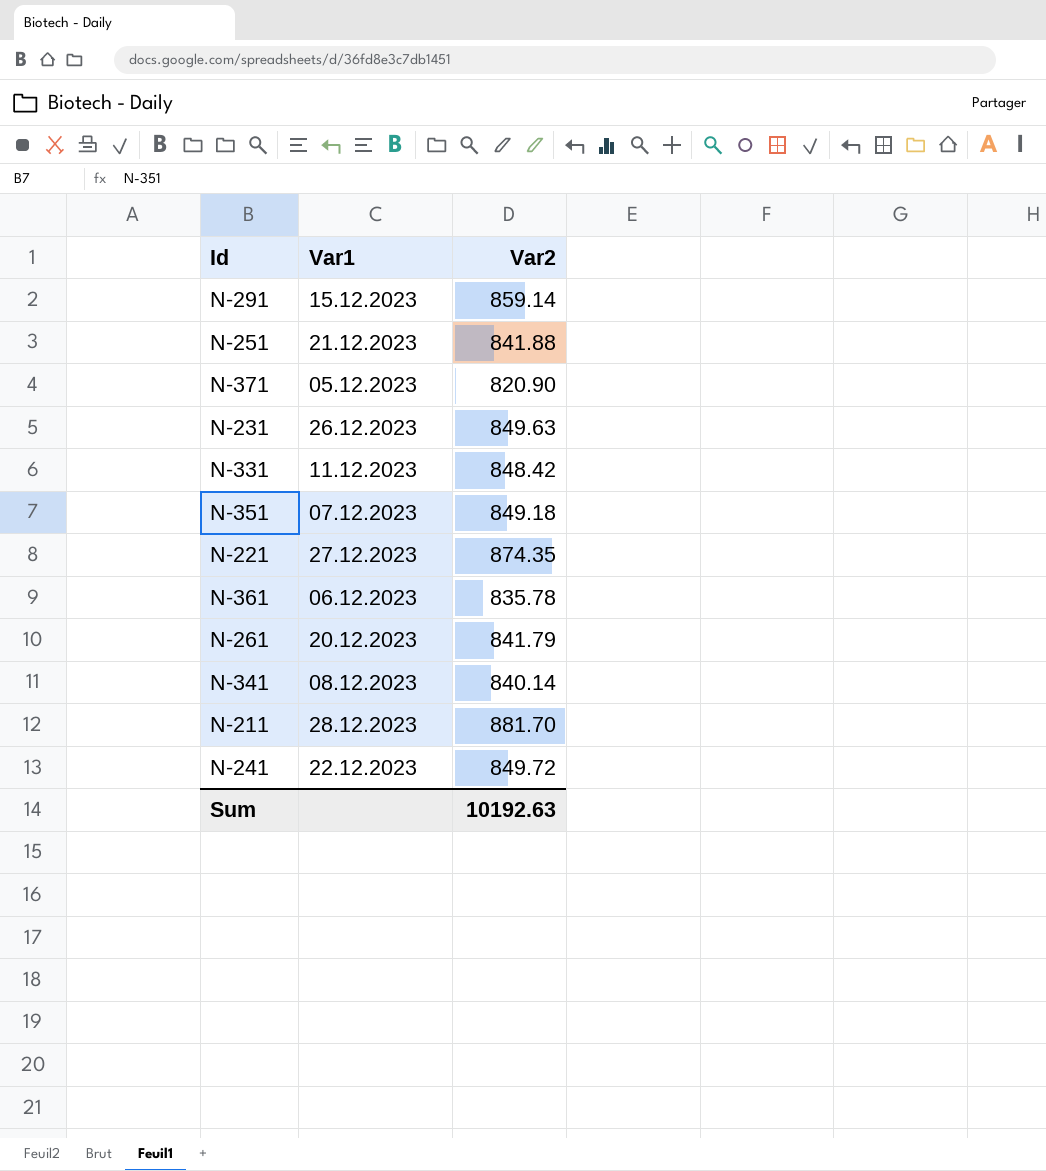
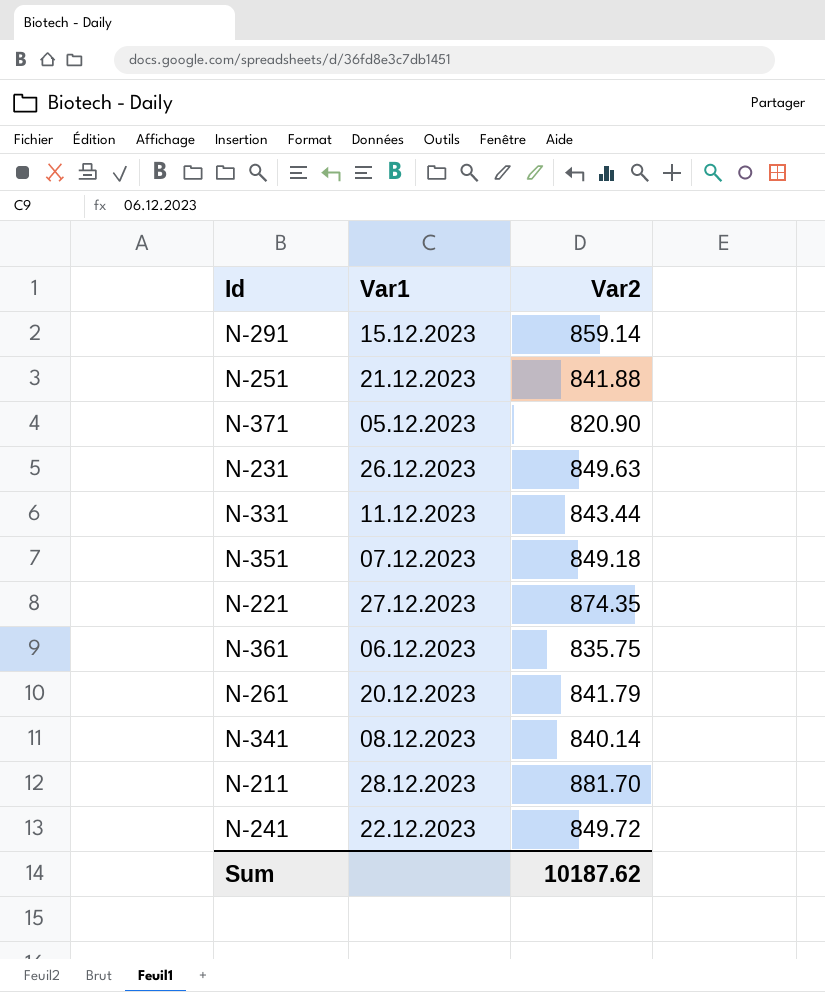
N-331 | Var2: 848.42 -> 843.44
N-361 | Var2: 835.78 -> 835.75
Sum | Var2: 10192.63 -> 10187.62

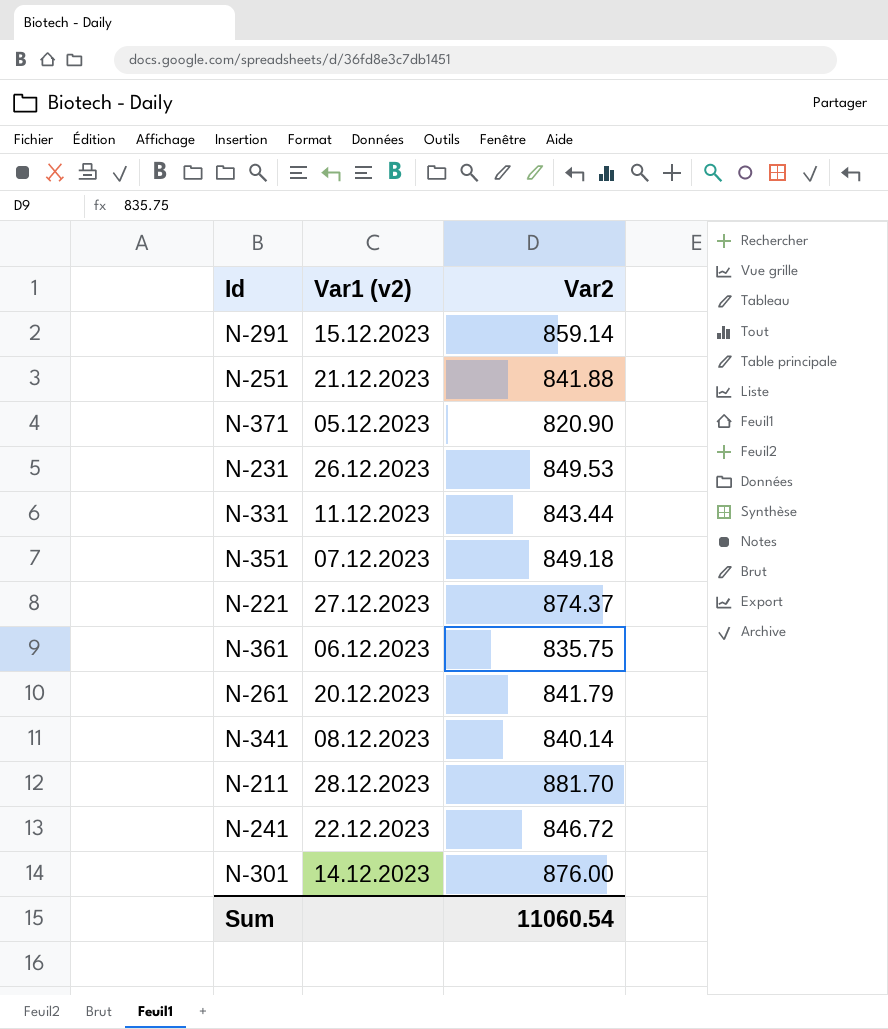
column name: Var1 -> Var1 (v2)
N-231 | Var2: 849.63 -> 849.53
N-221 | Var2: 874.35 -> 874.37
N-241 | Var2: 849.72 -> 846.72
row N-301: none -> 14.12.2023 | 876.00
Sum | Var2: 10187.62 -> 11060.54

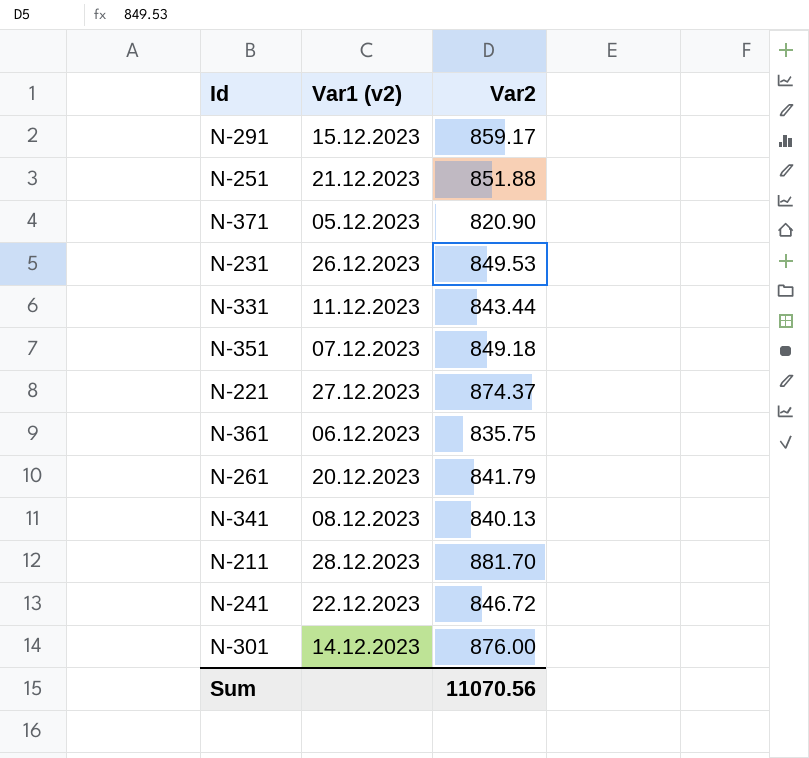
N-291 | Var2: 859.14 -> 859.17
N-251 | Var2: 841.88 -> 851.88
N-341 | Var2: 840.14 -> 840.13
Sum | Var2: 11060.54 -> 11070.56

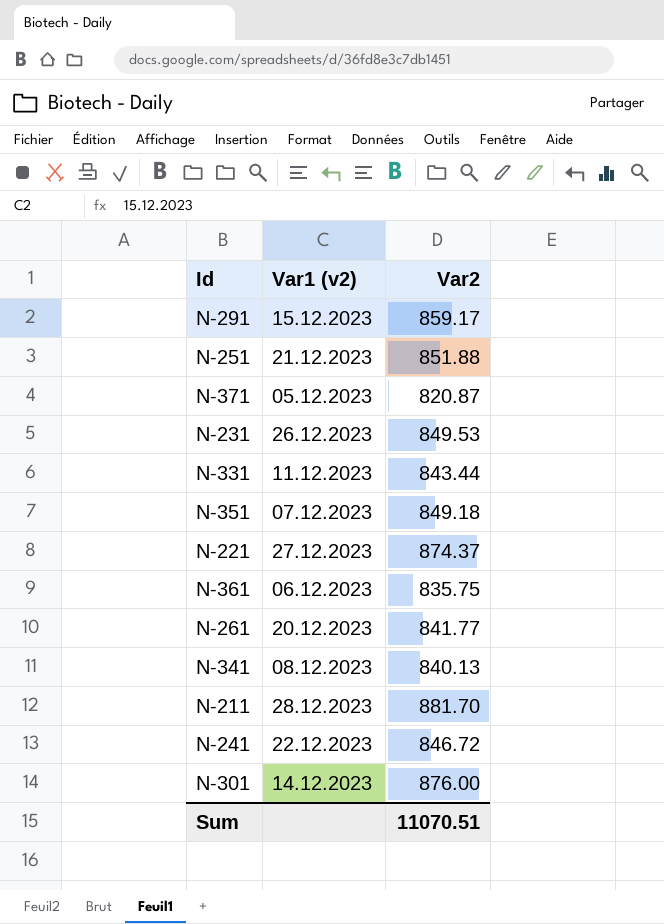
N-371 | Var2: 820.90 -> 820.87
N-261 | Var2: 841.79 -> 841.77
Sum | Var2: 11070.56 -> 11070.51

